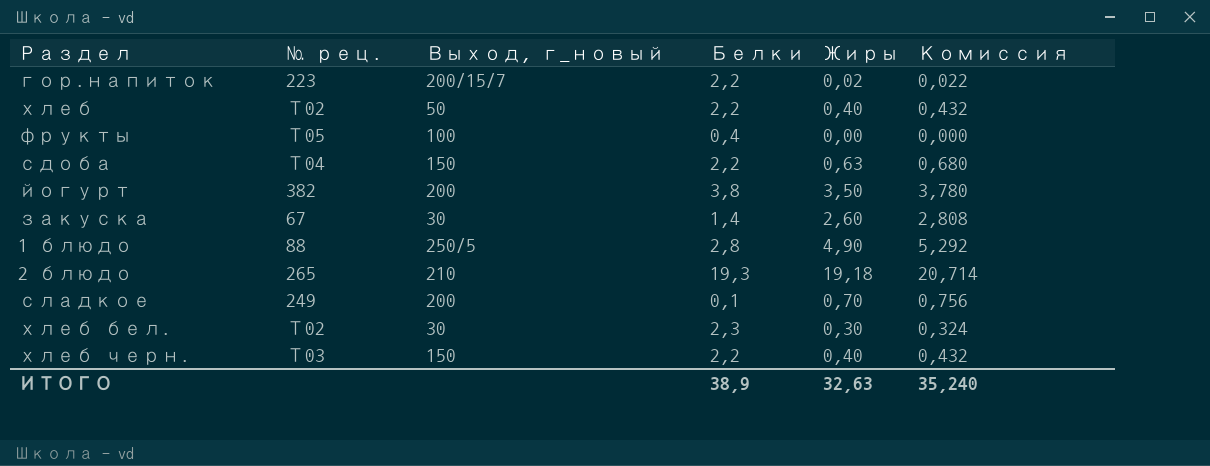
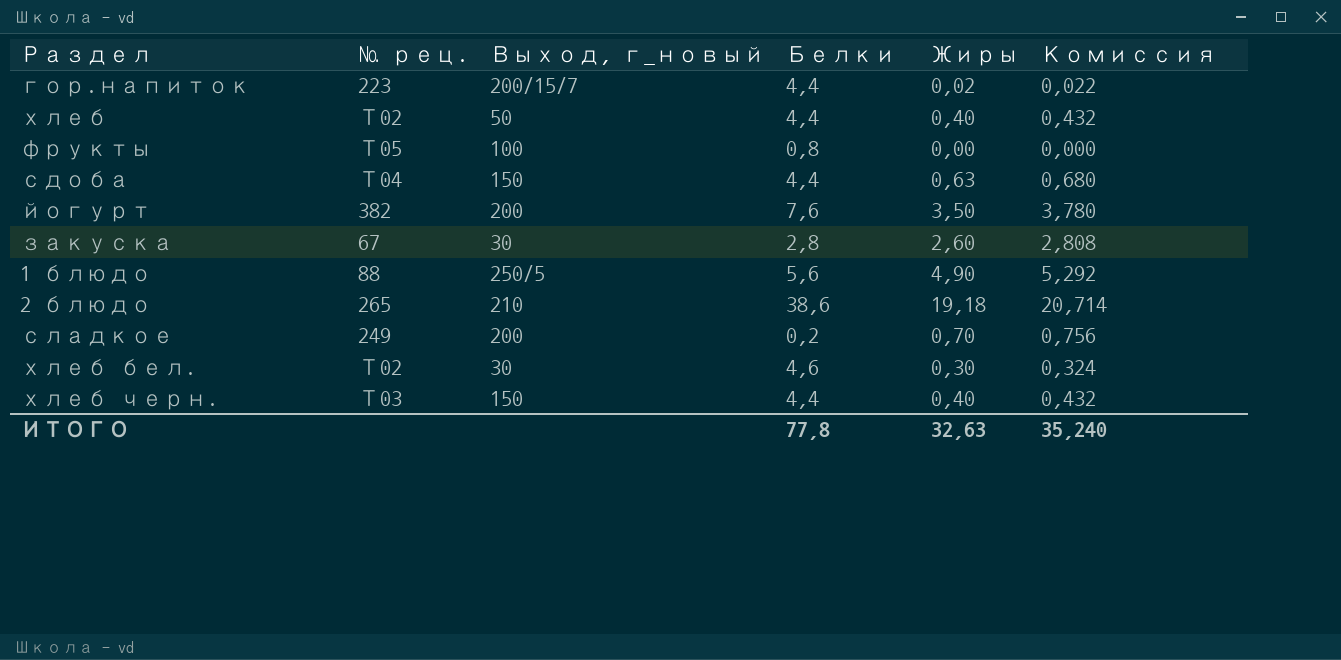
гор.напиток | Белки: 2,2 -> 4,4
хлеб | Белки: 2,2 -> 4,4
фрукты | Белки: 0,4 -> 0,8
сдоба | Белки: 2,2 -> 4,4
йогурт | Белки: 3,8 -> 7,6
закуска | Белки: 1,4 -> 2,8
1 блюдо | Белки: 2,8 -> 5,6
2 блюдо | Белки: 19,3 -> 38,6
сладкое | Белки: 0,1 -> 0,2
хлеб бел. | Белки: 2,3 -> 4,6
хлеб черн. | Белки: 2,2 -> 4,4
ИТОГО | Белки: 38,9 -> 77,8

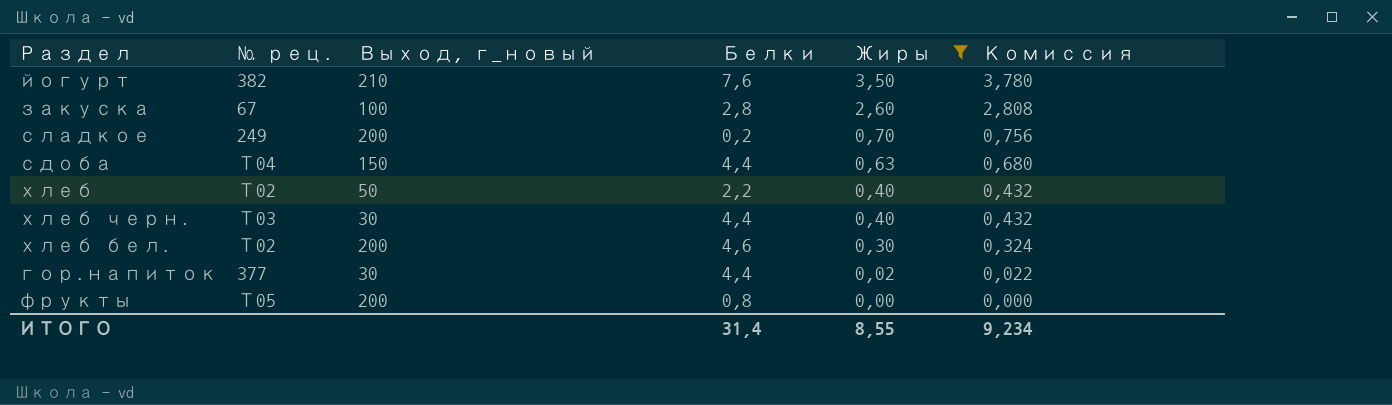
filter: none -> Жиры <= 3,50
row order: none -> Жиры descending
йогурт | Выход, г_новый: 200 -> 210
закуска | Выход, г_новый: 30 -> 100
хлеб | Белки: 4,4 -> 2,2
хлеб черн. | Выход, г_новый: 150 -> 30
хлеб бел. | Выход, г_новый: 30 -> 200
гор.напиток | № рец.: 223 -> 377
гор.напиток | Выход, г_новый: 200/15/7 -> 30
фрукты | Выход, г_новый: 100 -> 200
ИТОГО | Белки: 77,8 -> 31,4
ИТОГО | Жиры: 32,63 -> 8,55
ИТОГО | Комиссия: 35,240 -> 9,234

